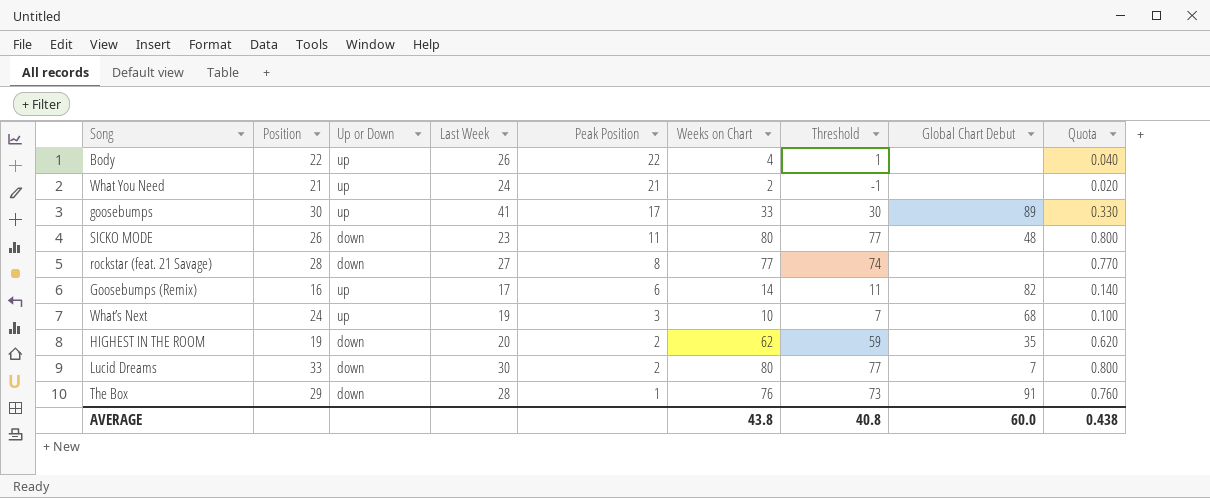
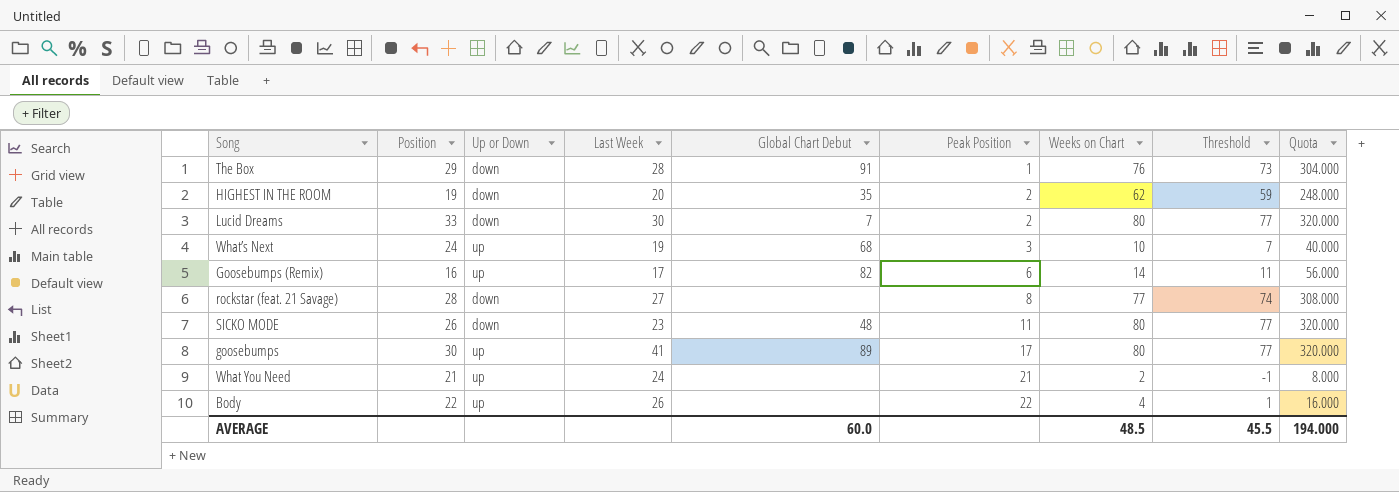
row order: Peak Position descending -> Peak Position ascending
column Global Chart Debut | position: 8 -> 5
column Quota | formula: [Weeks on Chart] * 0.01 -> [Weeks on Chart] * 4
goosebumps | Weeks on Chart: 33 -> 80
goosebumps | Threshold: 30 -> 77
AVERAGE | Weeks on Chart: 43.8 -> 48.5
AVERAGE | Threshold: 40.8 -> 45.5
AVERAGE | Quota: 0.438 -> 194.000

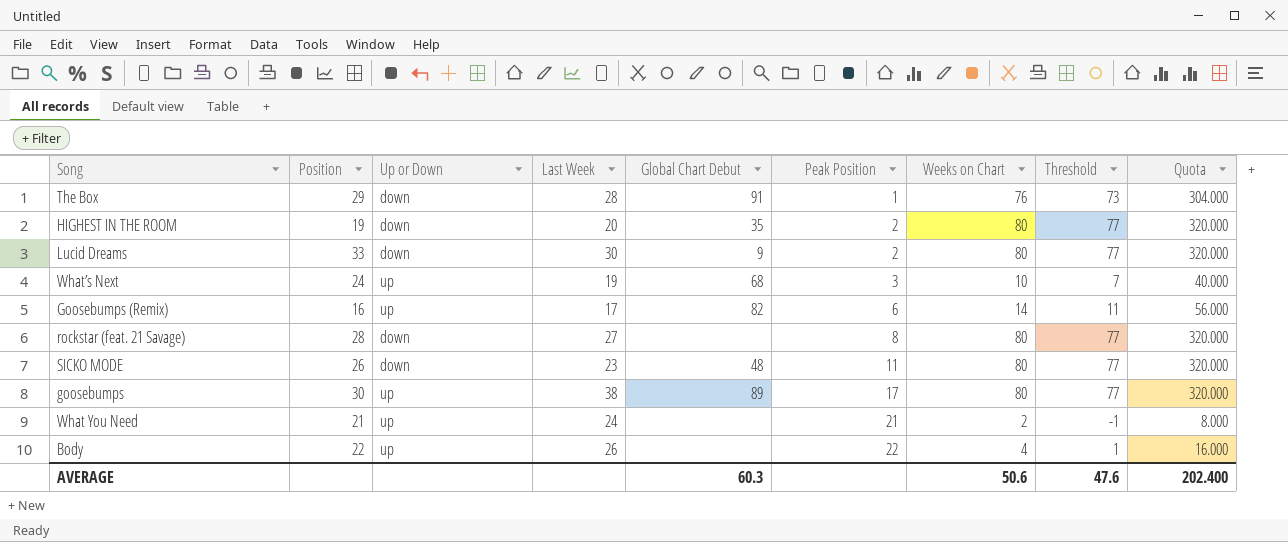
HIGHEST IN THE ROOM | Weeks on Chart: 62 -> 80
HIGHEST IN THE ROOM | Threshold: 59 -> 77
HIGHEST IN THE ROOM | Quota: 248.000 -> 320.000
Lucid Dreams | Global Chart Debut: 7 -> 9
rockstar (feat. 21 Savage) | Weeks on Chart: 77 -> 80
rockstar (feat. 21 Savage) | Threshold: 74 -> 77
rockstar (feat. 21 Savage) | Quota: 308.000 -> 320.000
goosebumps | Last Week: 41 -> 38
AVERAGE | Global Chart Debut: 60.0 -> 60.3
AVERAGE | Weeks on Chart: 48.5 -> 50.6
AVERAGE | Threshold: 45.5 -> 47.6
AVERAGE | Quota: 194.000 -> 202.400

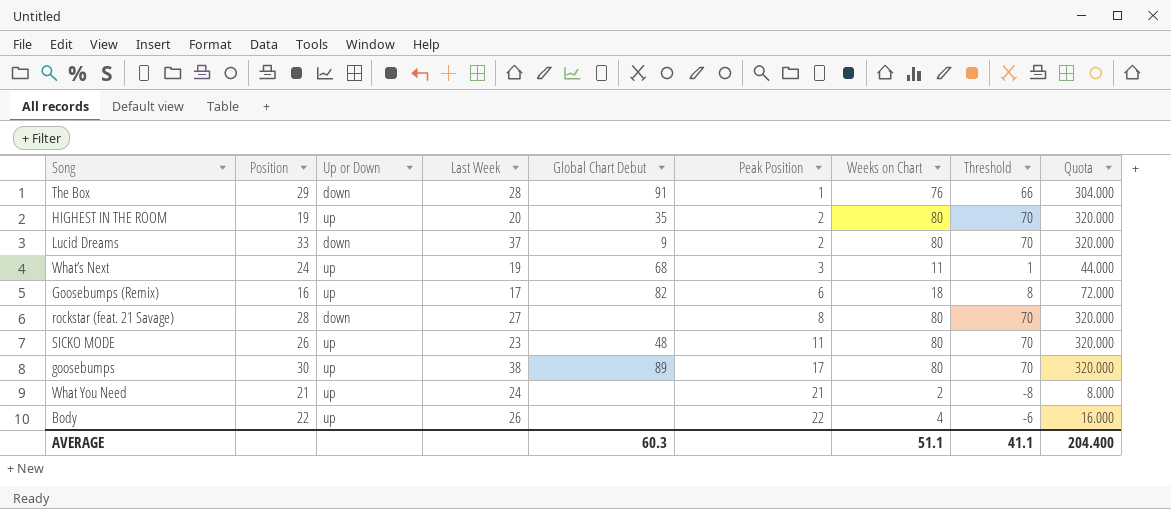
column Threshold | formula: [Weeks on Chart] - 3 -> [Weeks on Chart] - 10
HIGHEST IN THE ROOM | Up or Down: down -> up
Lucid Dreams | Last Week: 30 -> 37
What’s Next | Weeks on Chart: 10 -> 11
What’s Next | Quota: 40.000 -> 44.000
Goosebumps (Remix) | Weeks on Chart: 14 -> 18
Goosebumps (Remix) | Quota: 56.000 -> 72.000
SICKO MODE | Up or Down: down -> up
AVERAGE | Weeks on Chart: 50.6 -> 51.1
AVERAGE | Threshold: 47.6 -> 41.1
AVERAGE | Quota: 202.400 -> 204.400

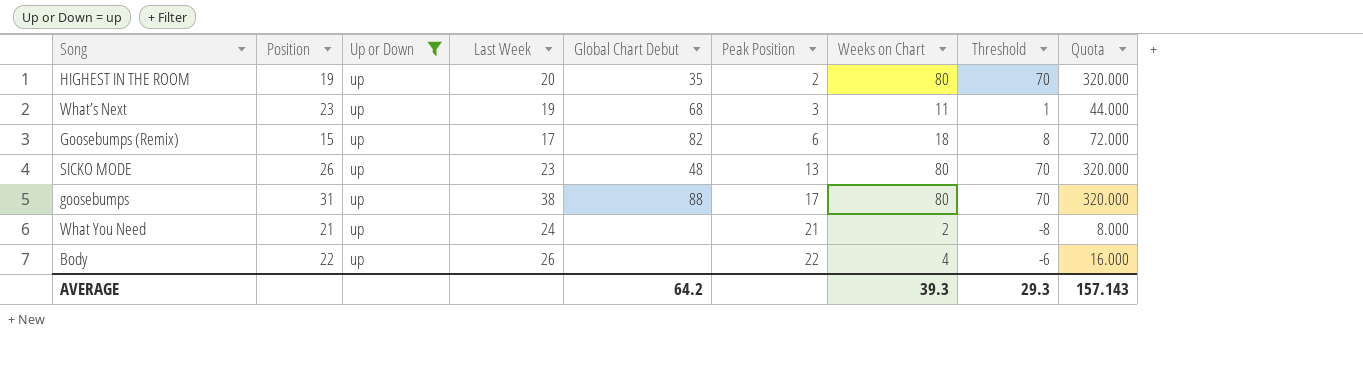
filter: none -> Up or Down = up
What’s Next | Position: 24 -> 23
Goosebumps (Remix) | Position: 16 -> 15
SICKO MODE | Peak Position: 11 -> 13
goosebumps | Position: 30 -> 31
goosebumps | Global Chart Debut: 89 -> 88
AVERAGE | Global Chart Debut: 60.3 -> 64.2
AVERAGE | Weeks on Chart: 51.1 -> 39.3
AVERAGE | Threshold: 41.1 -> 29.3
AVERAGE | Quota: 204.400 -> 157.143

